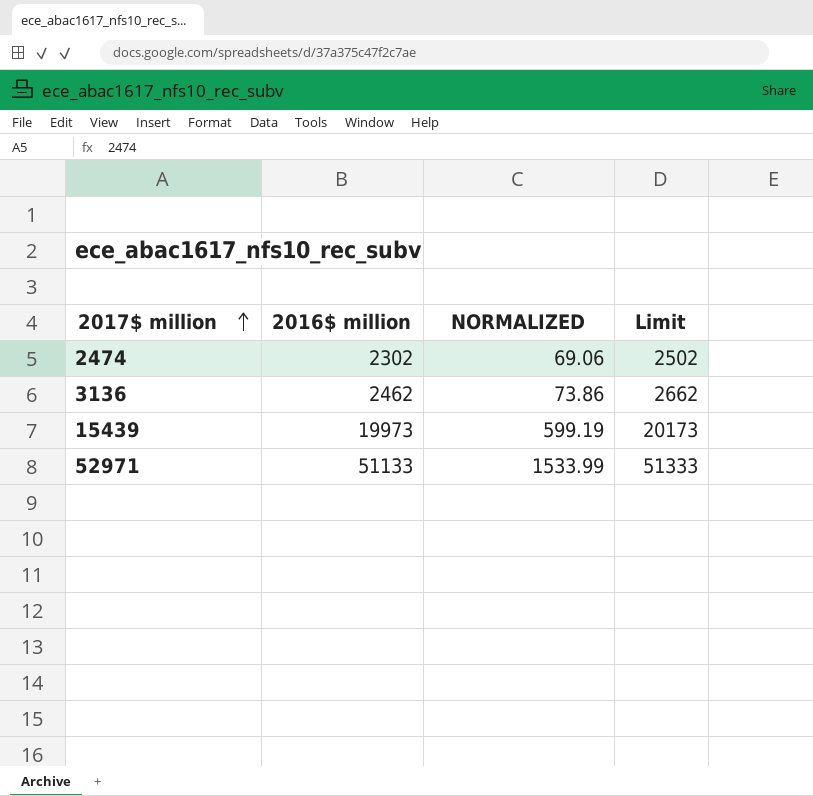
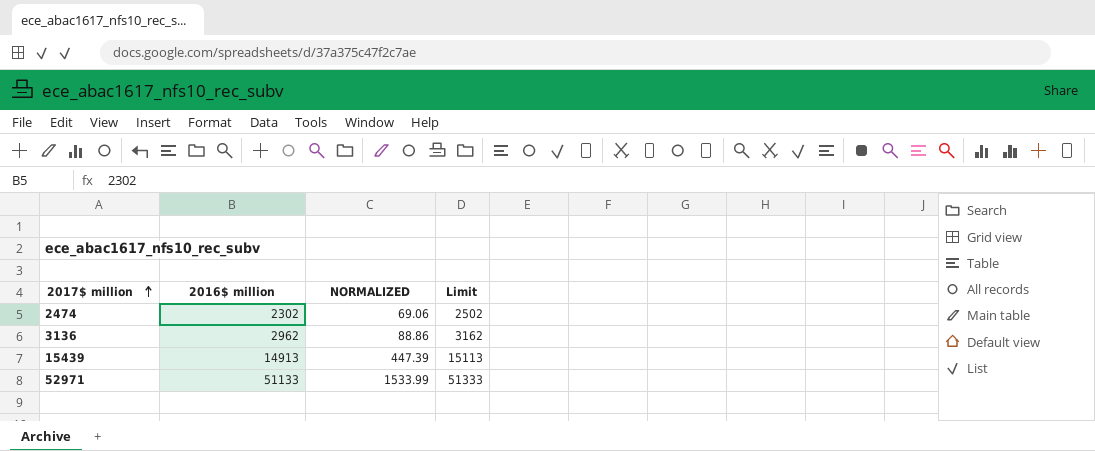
3136 | 2016$ million: 2462 -> 2962
3136 | NORMALIZED: 73.86 -> 88.86
3136 | Limit: 2662 -> 3162
15439 | 2016$ million: 19973 -> 14913
15439 | NORMALIZED: 599.19 -> 447.39
15439 | Limit: 20173 -> 15113

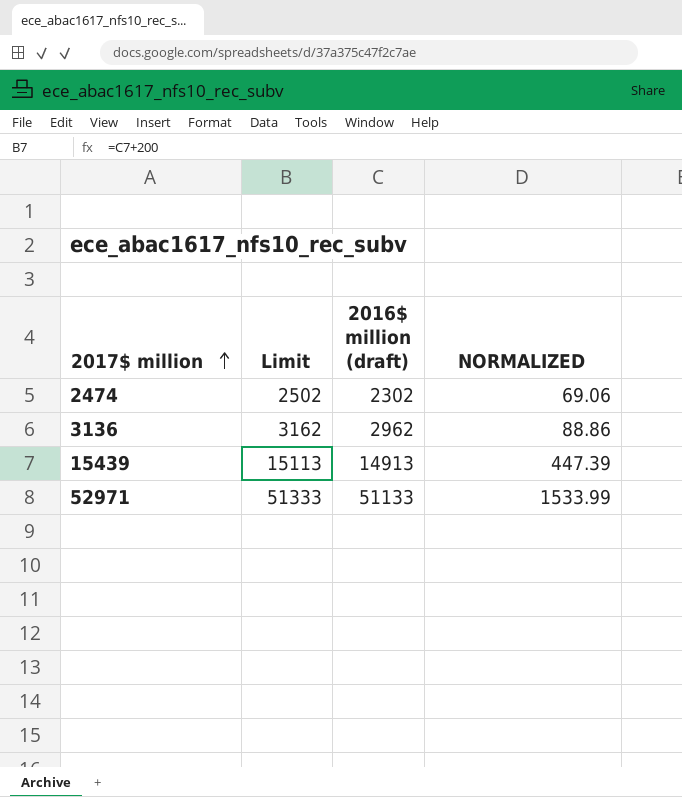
column Limit | position: 4 -> 2
column name: 2016$ million -> 2016$ million (draft)

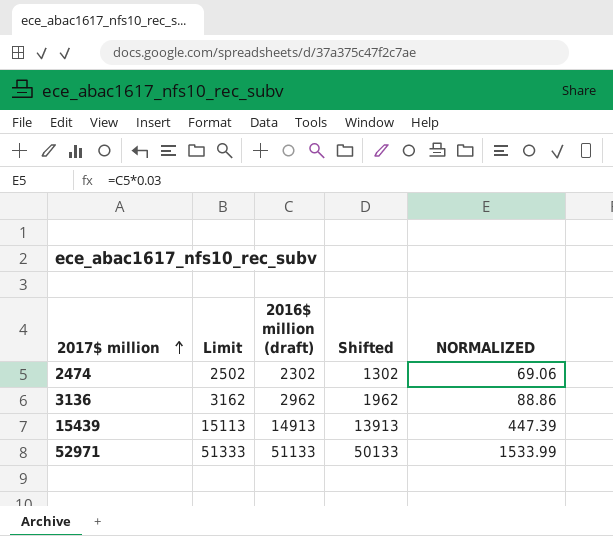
column Shifted | formula: none -> [2016$ million (draft)] - 1000

